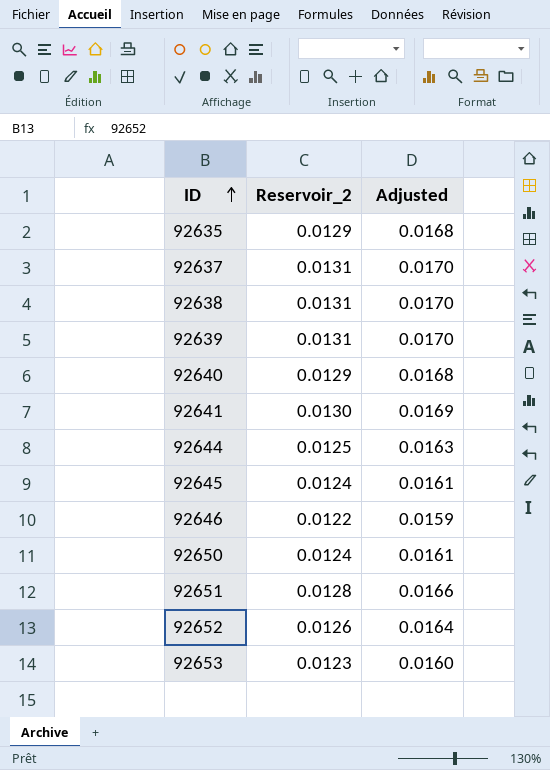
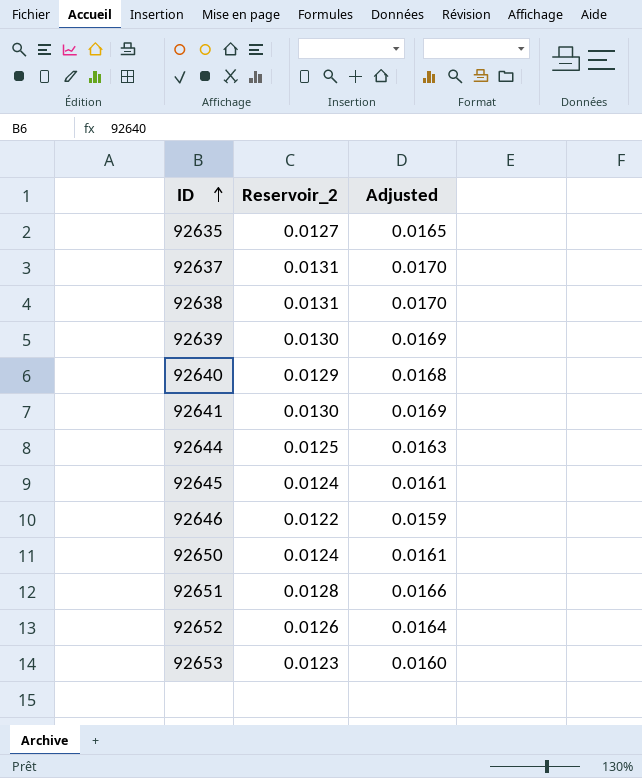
92635 | Reservoir_2: 0.0129 -> 0.0127
92635 | Adjusted: 0.0168 -> 0.0165
92639 | Reservoir_2: 0.0131 -> 0.0130
92639 | Adjusted: 0.0170 -> 0.0169

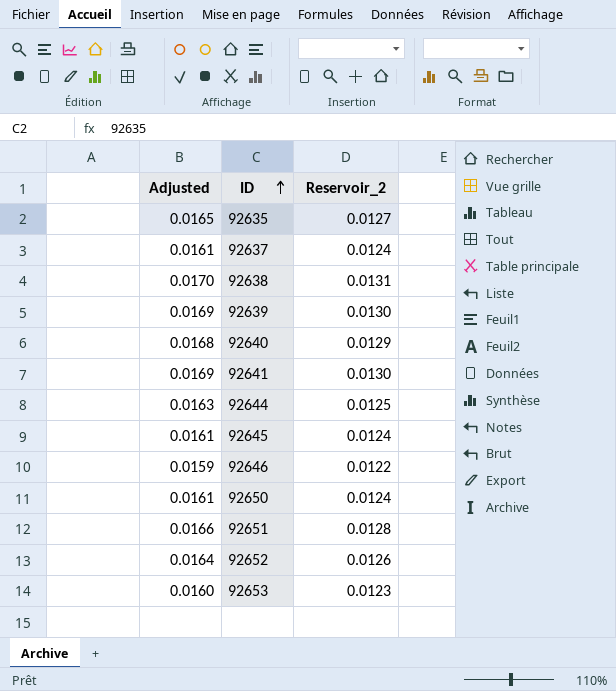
column Adjusted | position: 3 -> 1
92637 | Adjusted: 0.0170 -> 0.0161
92637 | Reservoir_2: 0.0131 -> 0.0124

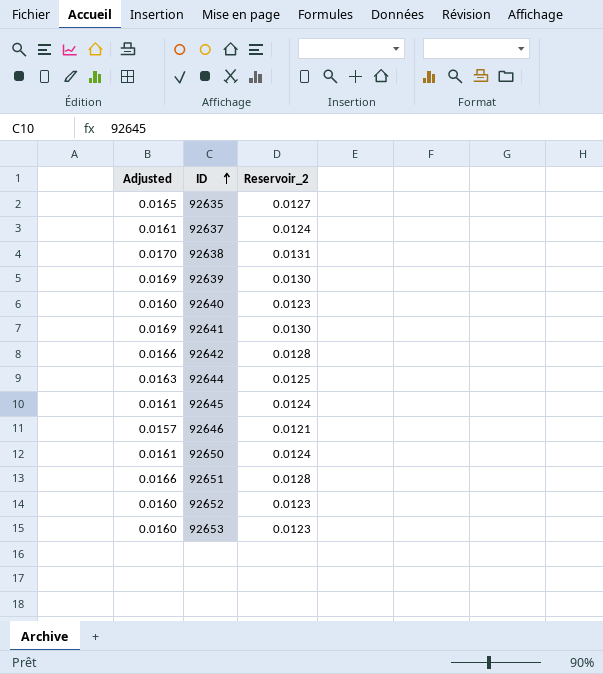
92640 | Adjusted: 0.0168 -> 0.0160
92640 | Reservoir_2: 0.0129 -> 0.0123
row 92642: none -> 0.0166 | 0.0128
92646 | Adjusted: 0.0159 -> 0.0157
92646 | Reservoir_2: 0.0122 -> 0.0121
92652 | Adjusted: 0.0164 -> 0.0160
92652 | Reservoir_2: 0.0126 -> 0.0123

